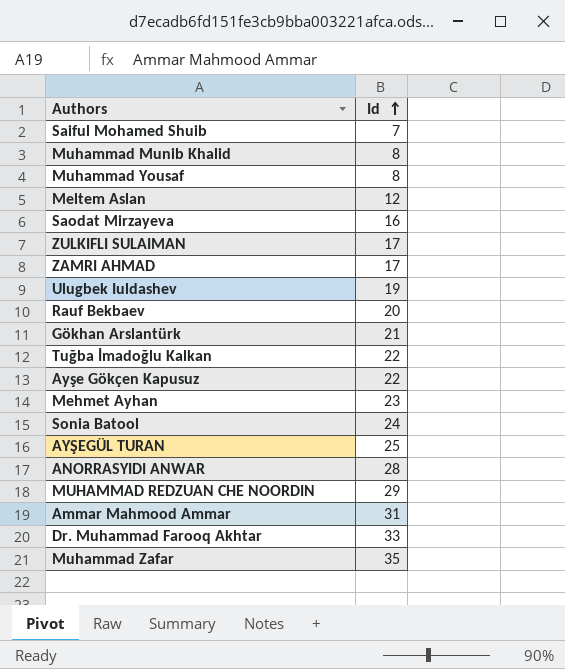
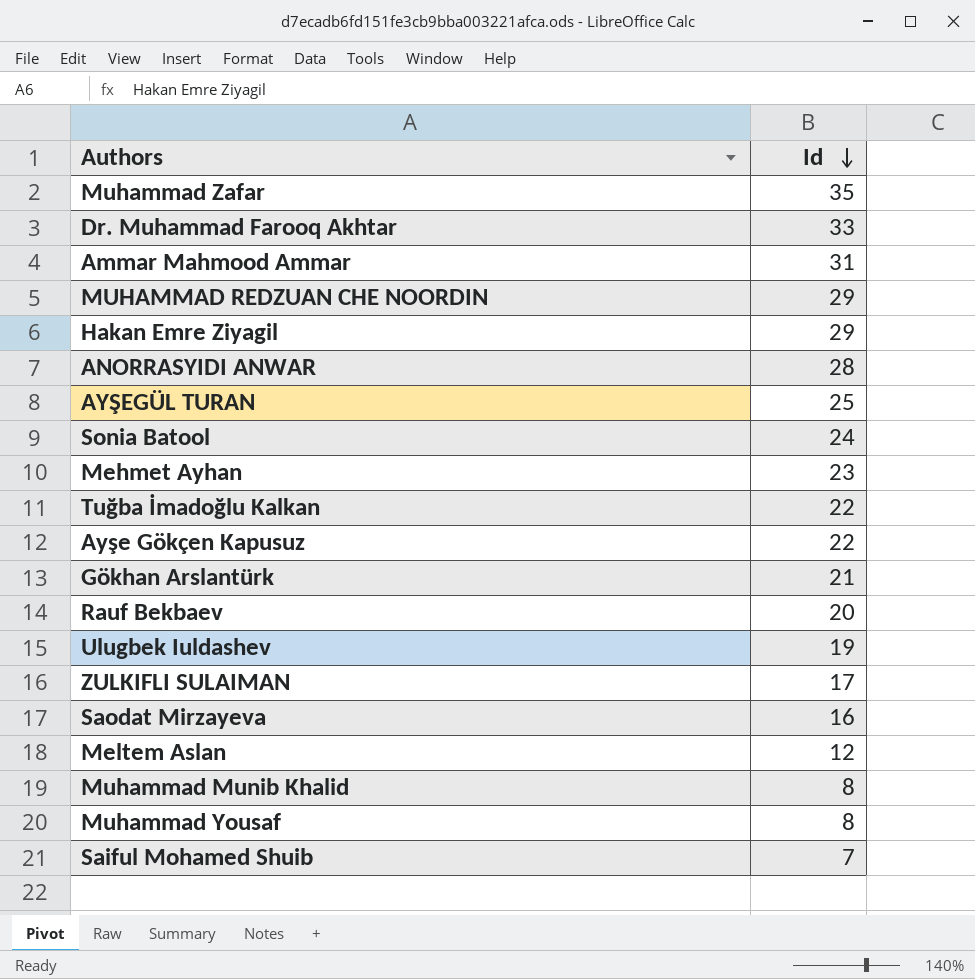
row order: Id ascending -> Id descending
row ZAMRI AHMAD: 17 -> none
row Hakan Emre Ziyagil: none -> 29

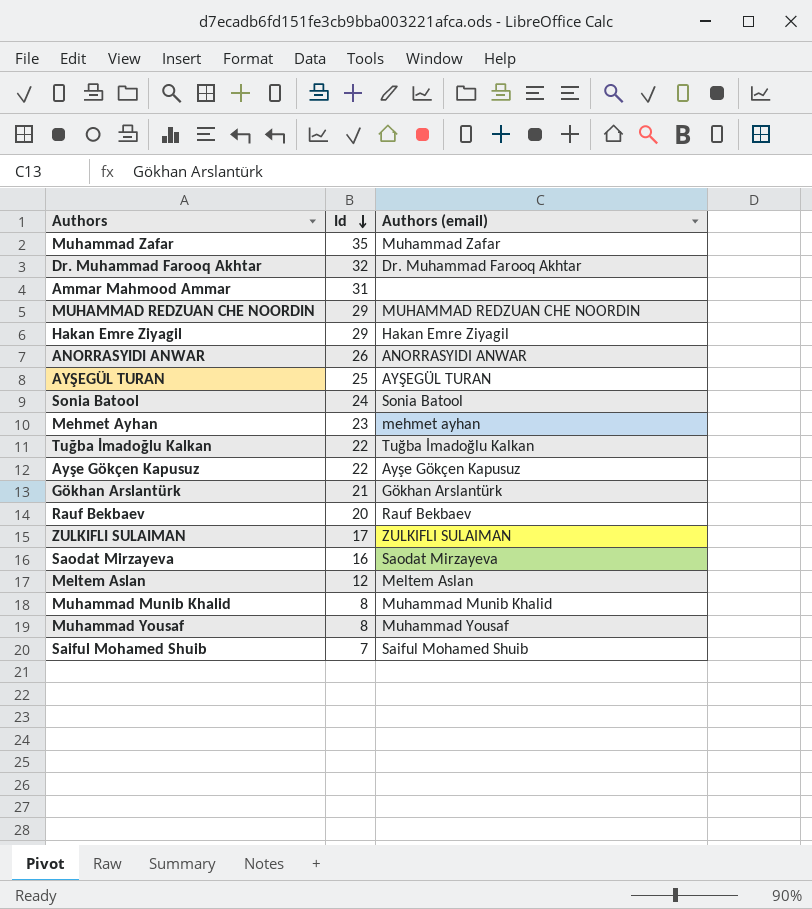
column Authors (email) | position: none -> 3
row Ulugbek Iuldashev: 19 -> none
Dr. Muhammad Farooq Akhtar | Id: 33 -> 32
ANORRASYIDI ANWAR | Id: 28 -> 26

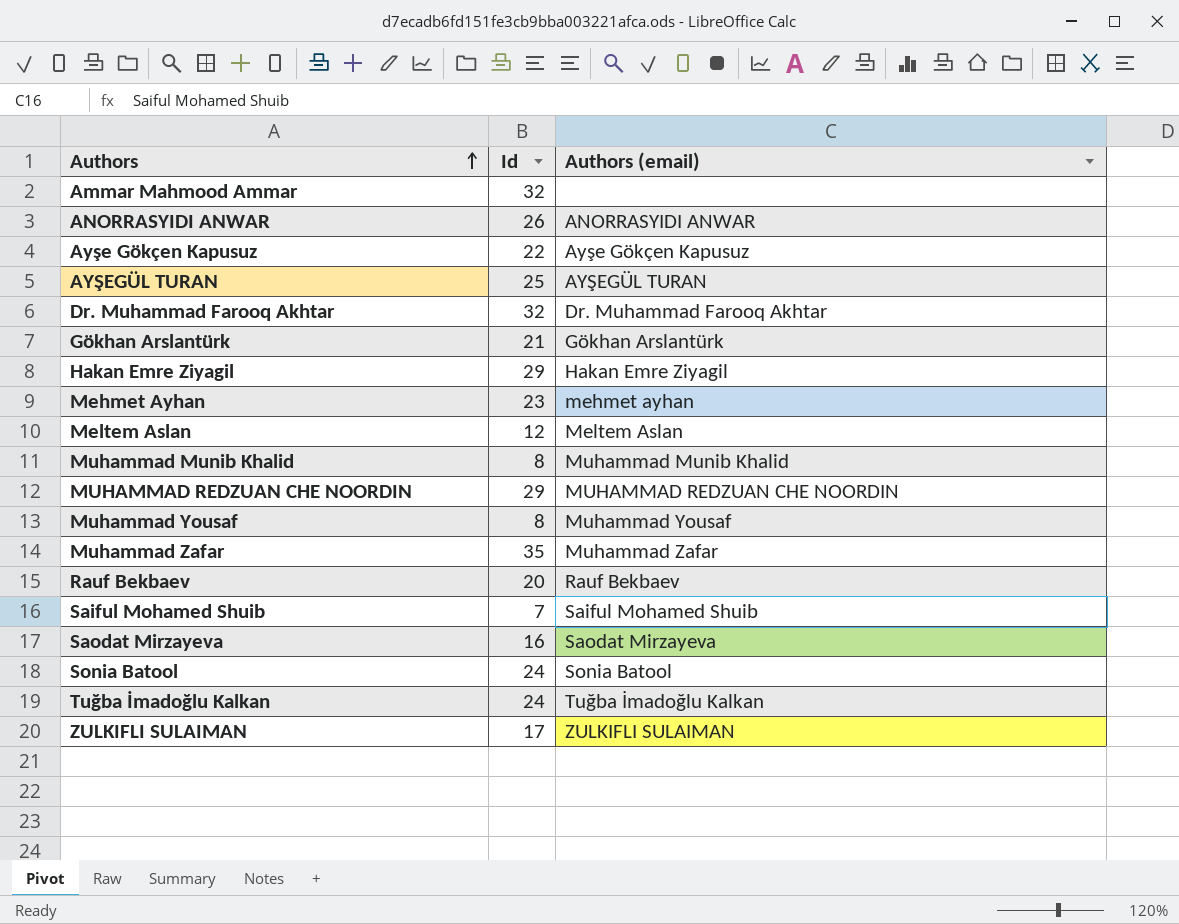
row order: Id descending -> Authors ascending
Ammar Mahmood Ammar | Id: 31 -> 32
Tuğba İmadoğlu Kalkan | Id: 22 -> 24

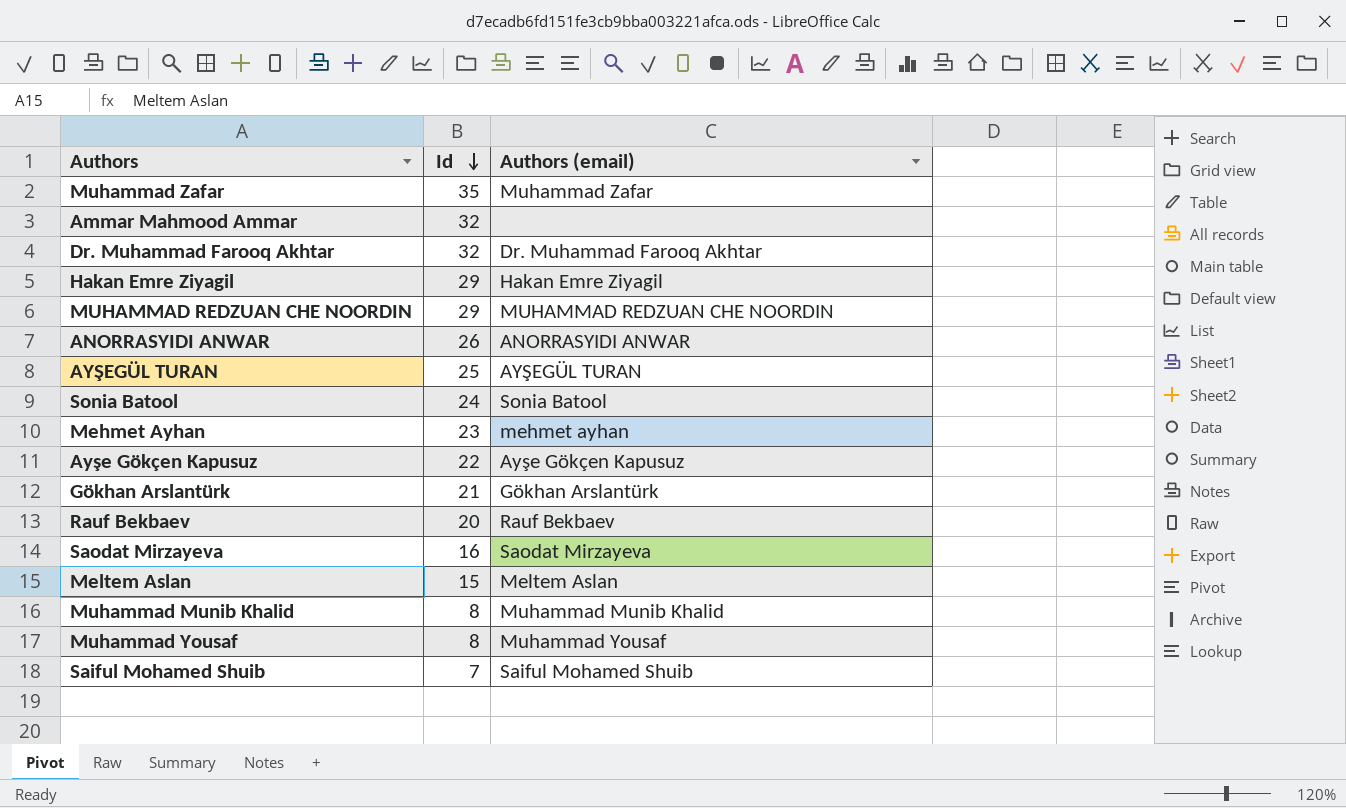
row order: Authors ascending -> Id descending
row Tuğba İmadoğlu Kalkan: 24 | Tuğba İmadoğlu Kalkan -> none
row ZULKIFLI SULAIMAN: 17 | ZULKIFLI SULAIMAN -> none
Meltem Aslan | Id: 12 -> 15

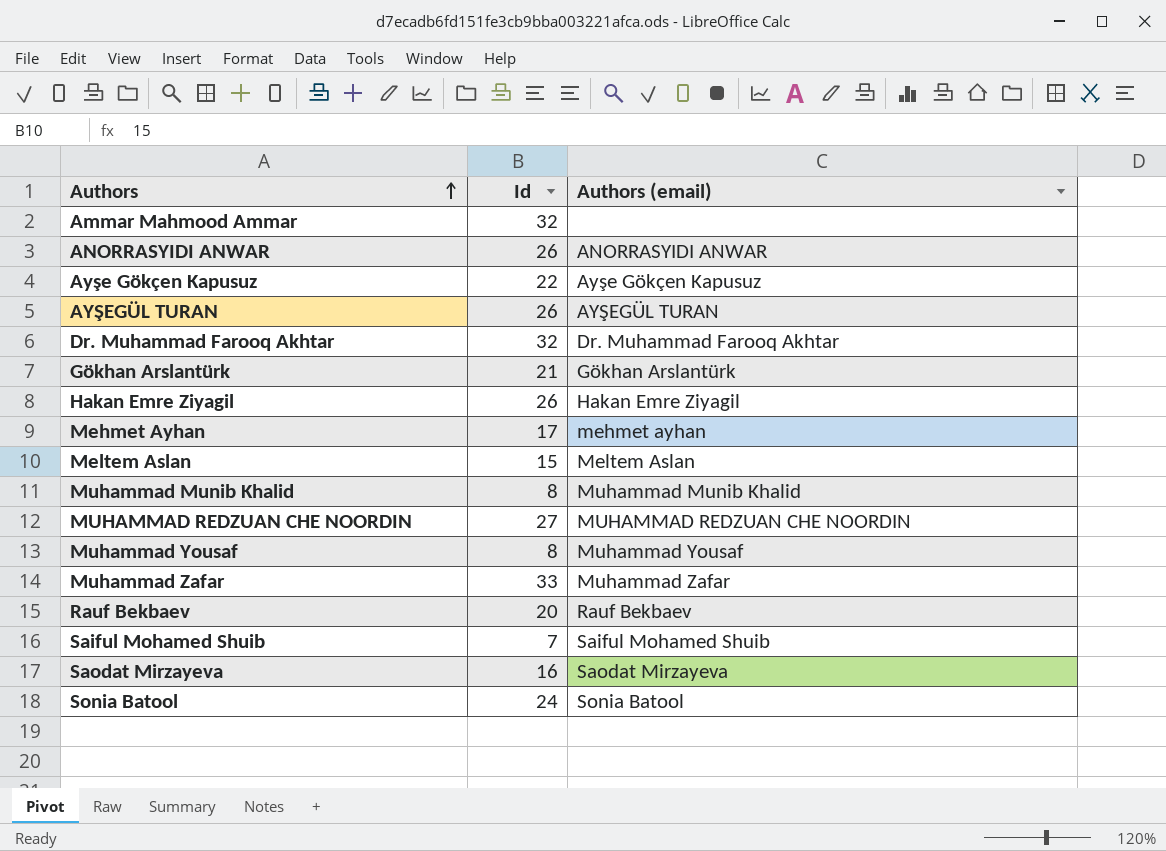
row order: Id descending -> Authors ascending
AYŞEGÜL TURAN | Id: 25 -> 26
Hakan Emre Ziyagil | Id: 29 -> 26
Mehmet Ayhan | Id: 23 -> 17
MUHAMMAD REDZUAN CHE NOORDIN | Id: 29 -> 27
Muhammad Zafar | Id: 35 -> 33

